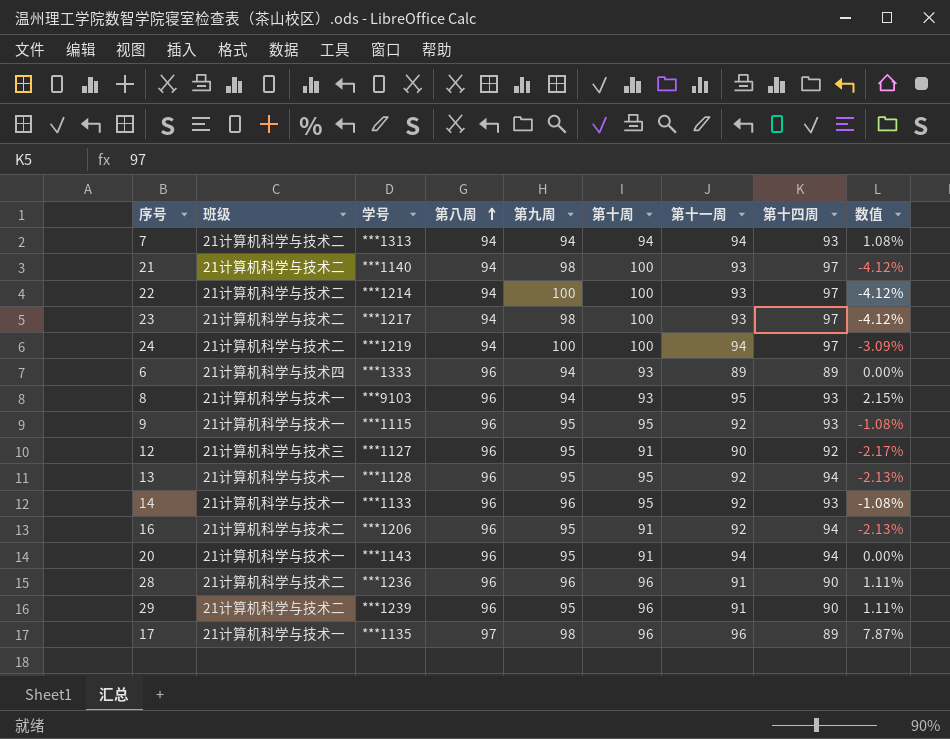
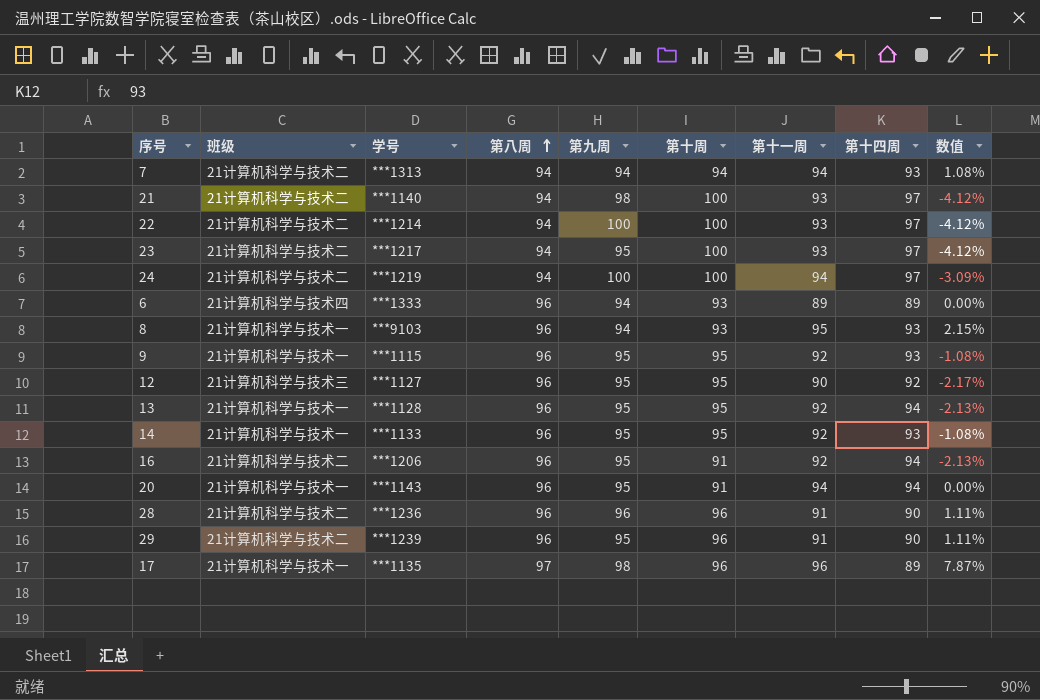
23 | 第九周: 98 -> 95
12 | 第十周: 91 -> 95
14 | 第九周: 96 -> 95

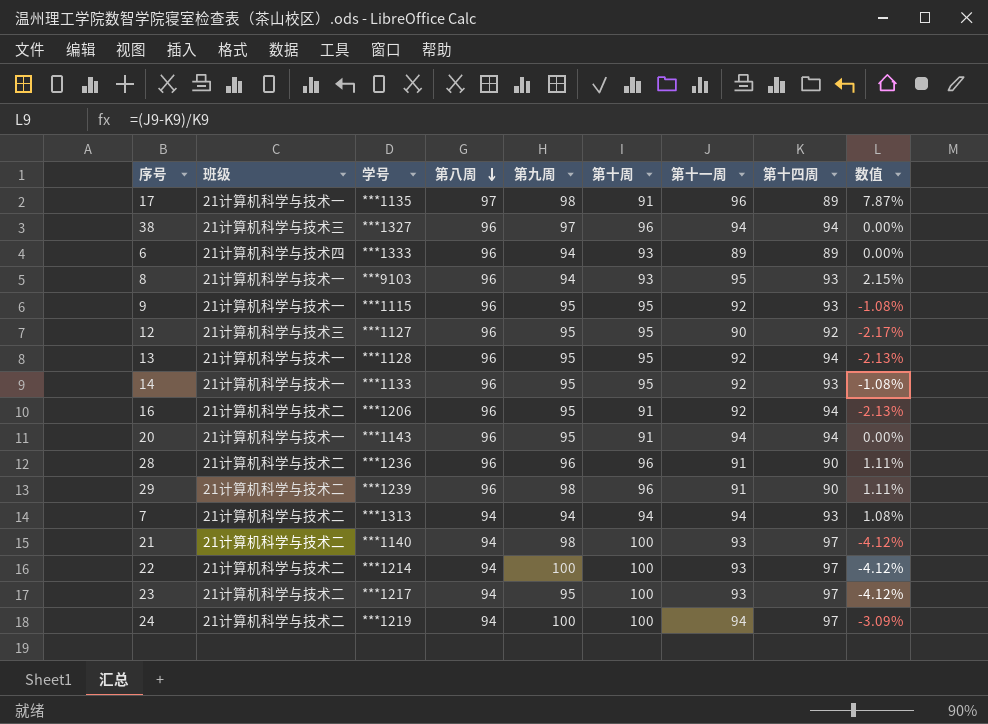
row order: 第八周 ascending -> 第八周 descending
17 | 第十周: 96 -> 91
row 38: none -> 21计算机科学与技术三 | ***1327 | 96 | 97 | 96 | 94 | 94 | 0.00%
29 | 第九周: 95 -> 98

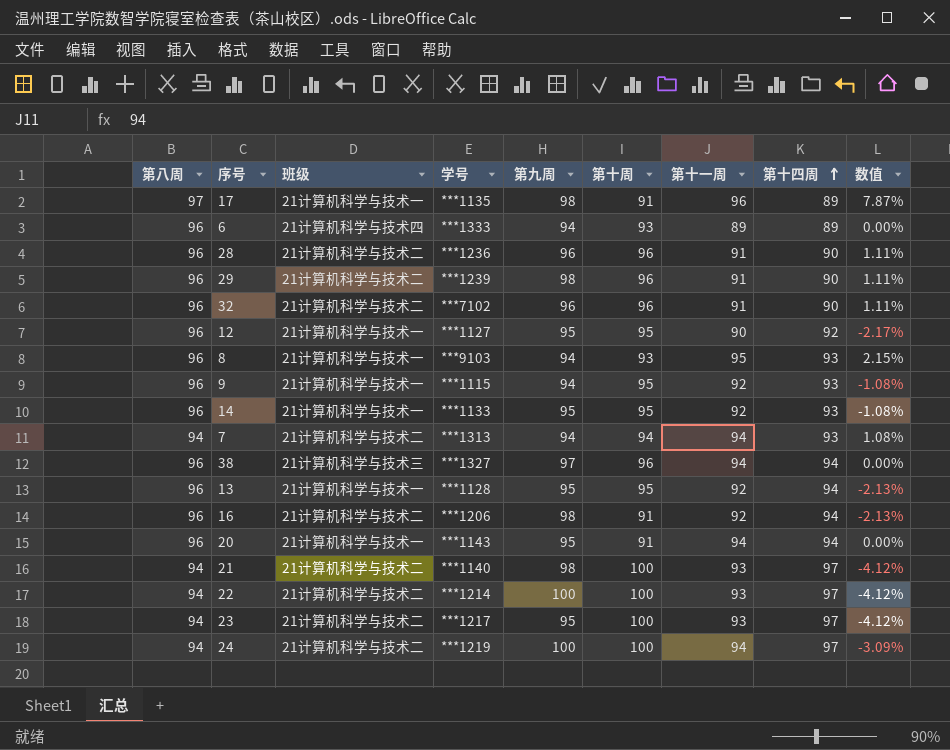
row order: 第八周 descending -> 第十四周 ascending
column 第八周 | position: 4 -> 1
row 32: none -> 96 | 21计算机科学与技术二 | ***7102 | 96 | 96 | 91 | 90 | 1.11%
12 | 班级: 21计算机科学与技术三 -> 21计算机科学与技术一
9 | 第九周: 95 -> 94
16 | 第九周: 95 -> 98

